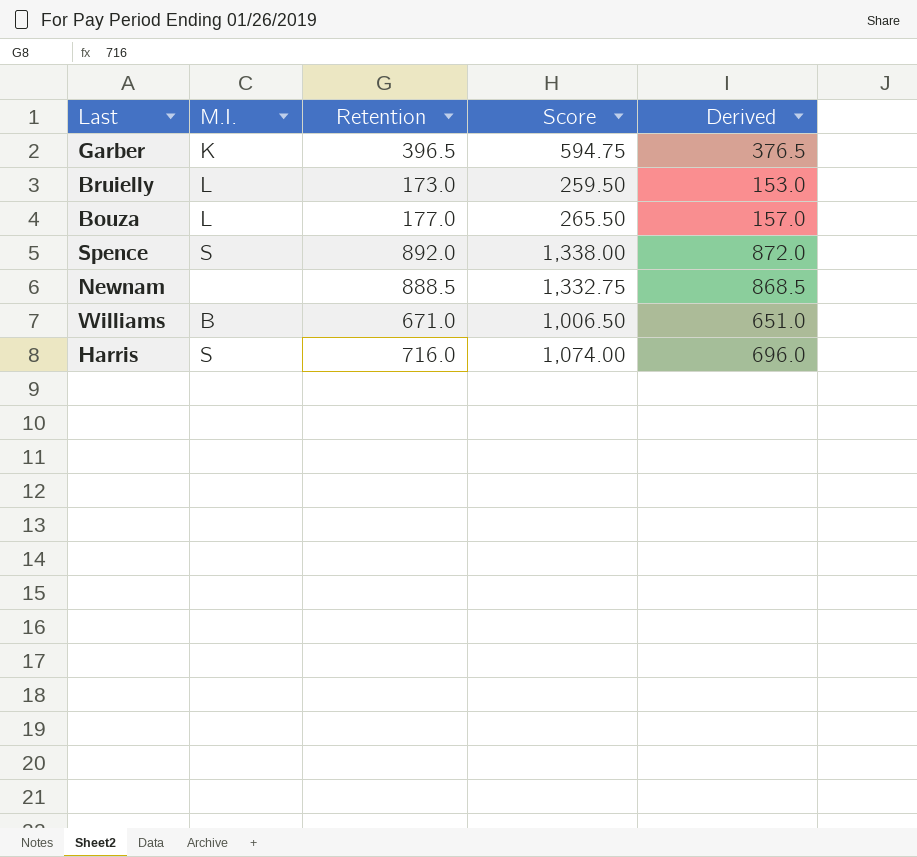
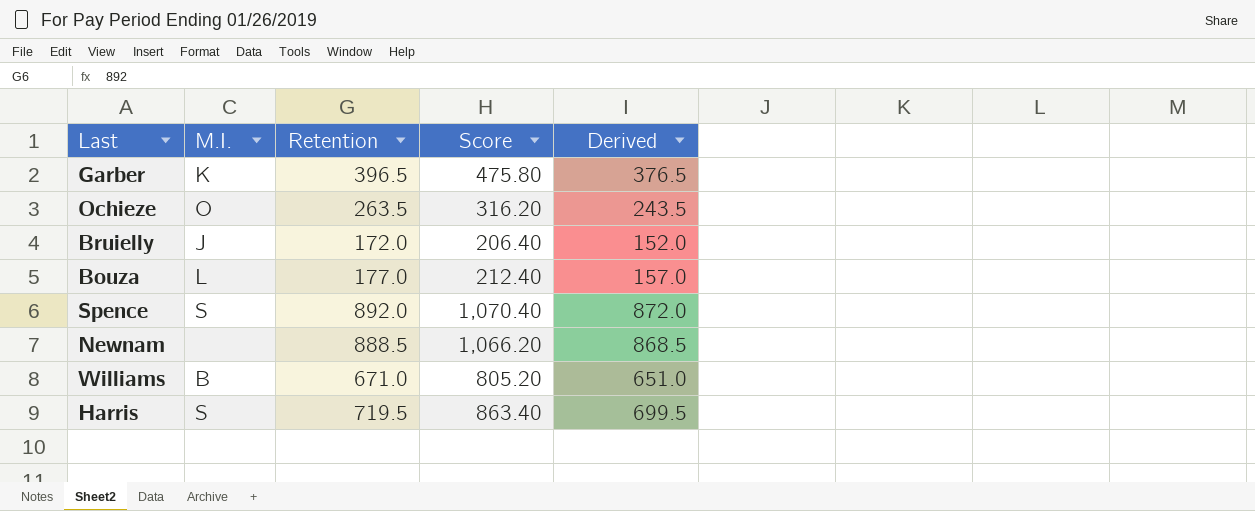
column Score | formula: [Retention] * 1.5 -> [Retention] * 1.2
row Ochieze: none -> O | 263.5 | 316.20 | 243.5
Bruielly | M.I.: L -> J
Bruielly | Retention: 173.0 -> 172.0
Bruielly | Derived: 153.0 -> 152.0
Harris | Retention: 716.0 -> 719.5
Harris | Derived: 696.0 -> 699.5

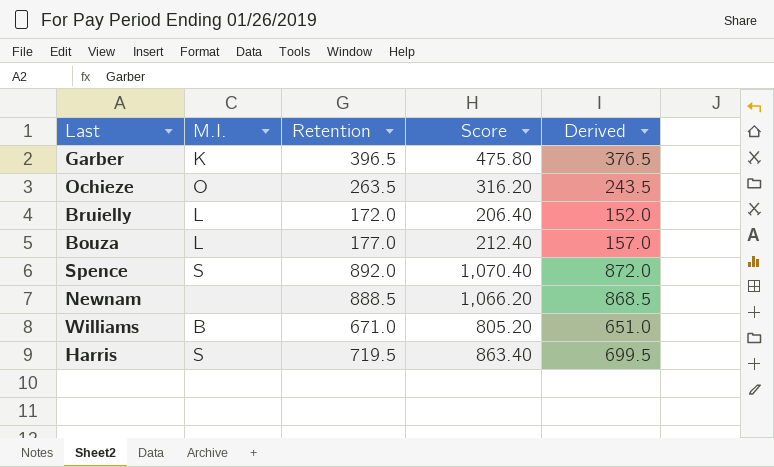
Bruielly | M.I.: J -> L

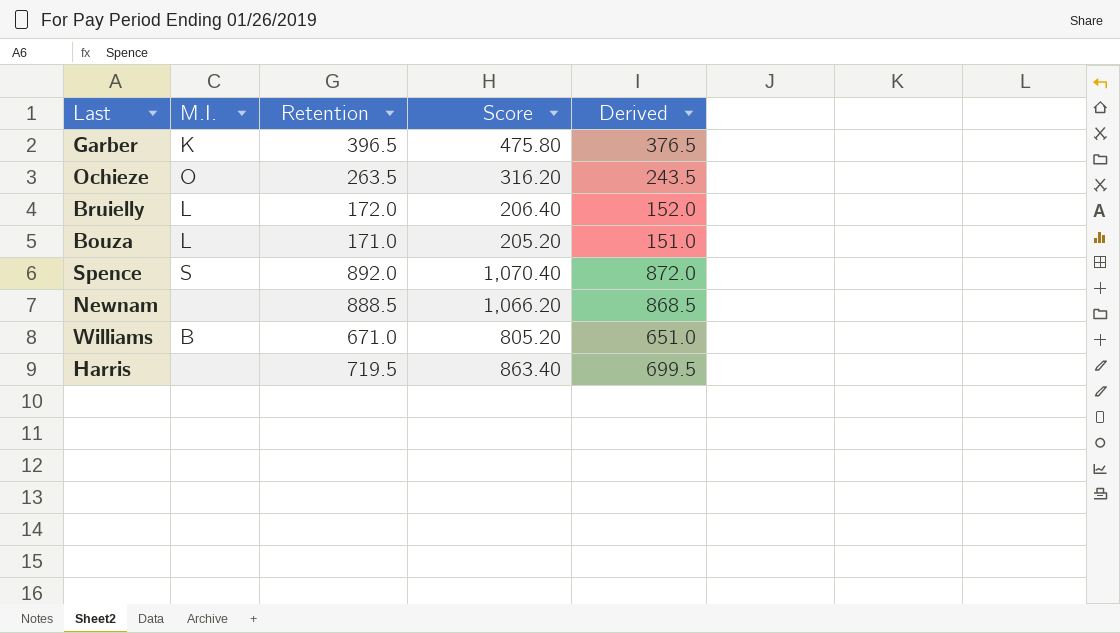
Bouza | Retention: 177.0 -> 171.0
Bouza | Score: 212.40 -> 205.20
Bouza | Derived: 157.0 -> 151.0
Harris | M.I.: S -> none

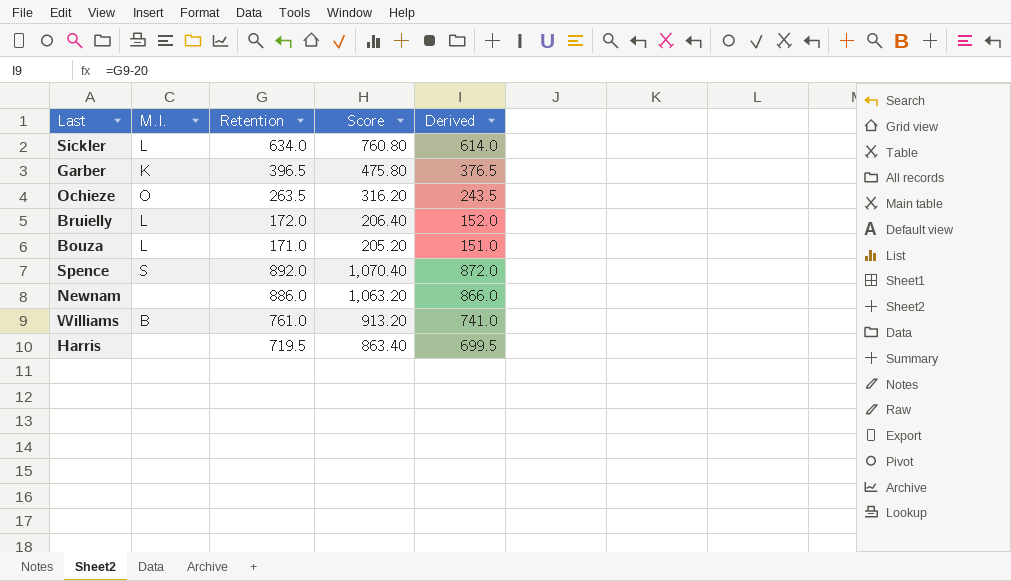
row Sickler: none -> L | 634.0 | 760.80 | 614.0
Newnam | Retention: 888.5 -> 886.0
Newnam | Score: 1,066.20 -> 1,063.20
Newnam | Derived: 868.5 -> 866.0
Williams | Retention: 671.0 -> 761.0
Williams | Score: 805.20 -> 913.20
Williams | Derived: 651.0 -> 741.0

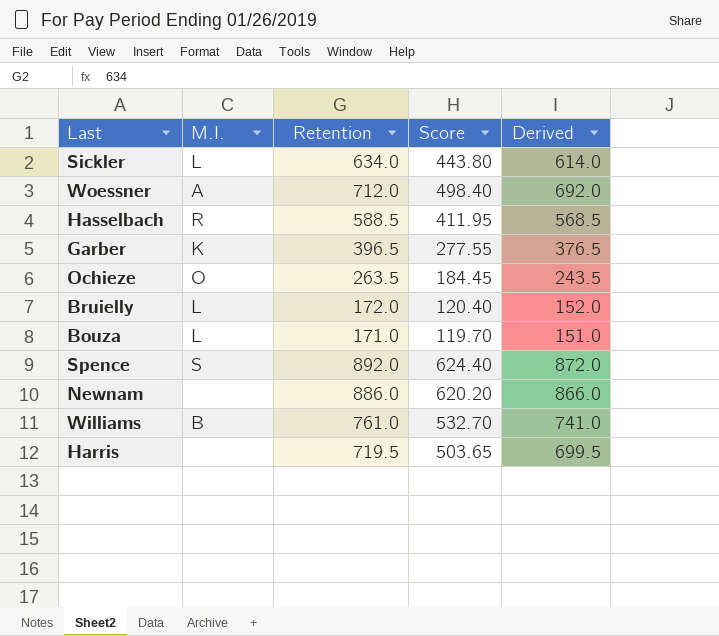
column Score | formula: [Retention] * 1.2 -> [Retention] * 0.7
row Woessner: none -> A | 712.0 | 498.40 | 692.0
row Hasselbach: none -> R | 588.5 | 411.95 | 568.5

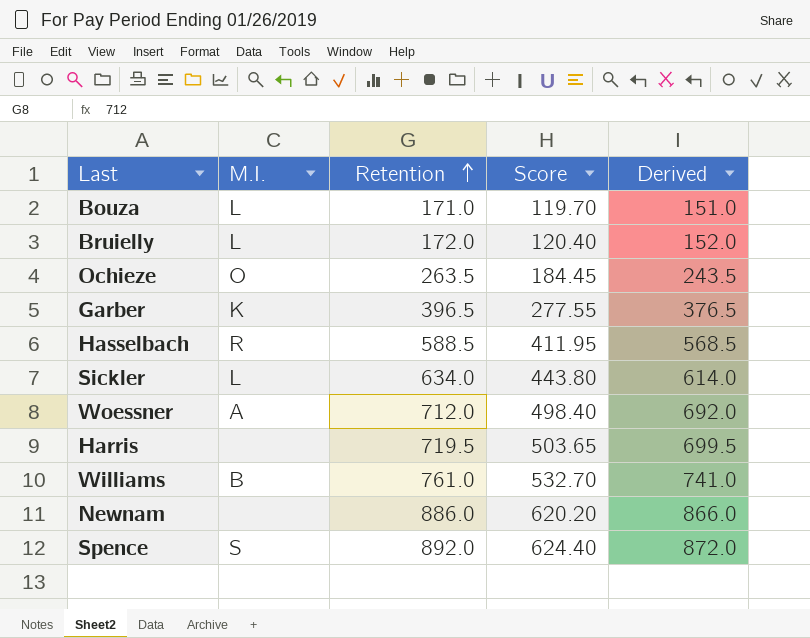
row order: none -> Retention ascending

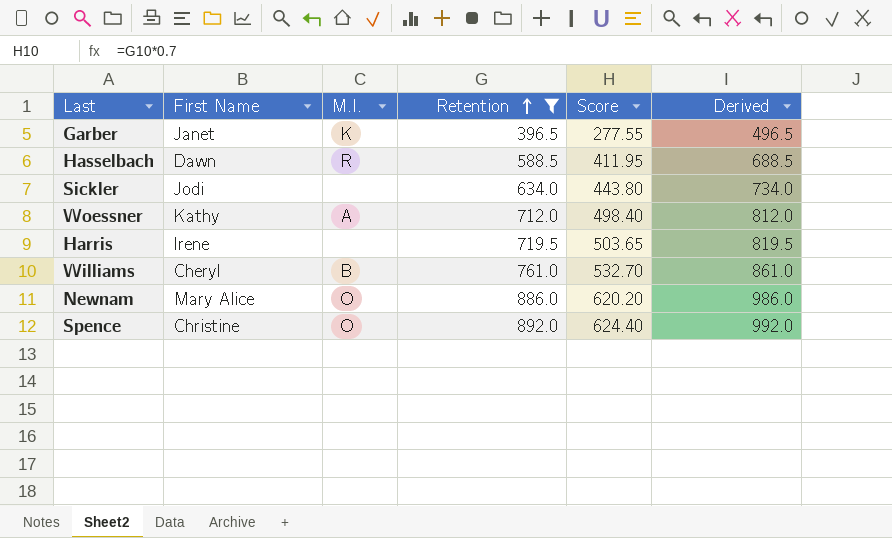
filter: none -> Retention >= 396.5
column First Name | position: none -> 2
column Derived | formula: [Retention] - 20 -> [Retention] + 100
Sickler | M.I.: L -> none
Newnam | M.I.: none -> O
Spence | M.I.: S -> O

